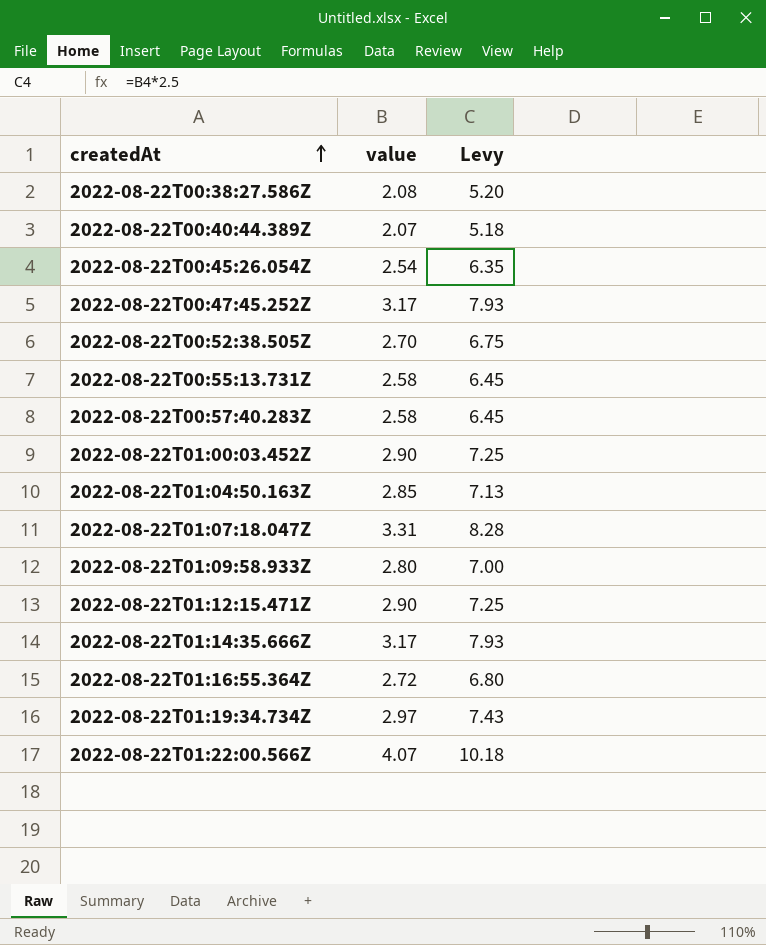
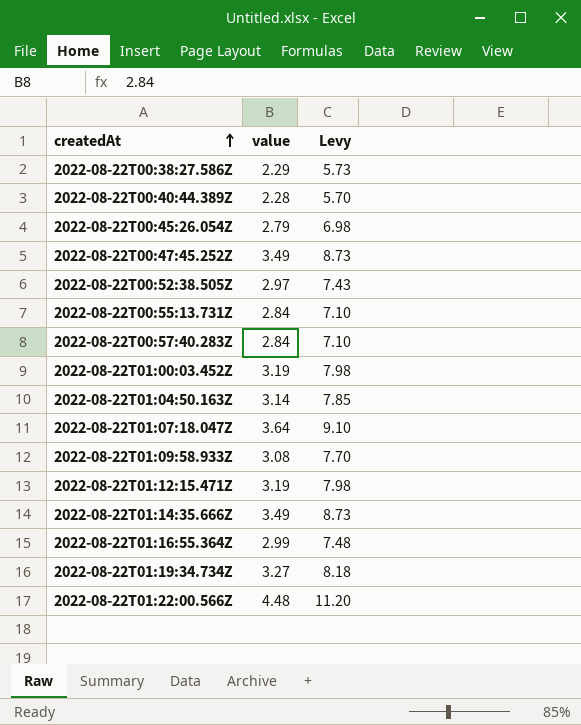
2022-08-22T00:38:27.586Z | value: 2.08 -> 2.29
2022-08-22T00:38:27.586Z | Levy: 5.20 -> 5.73
2022-08-22T00:40:44.389Z | value: 2.07 -> 2.28
2022-08-22T00:40:44.389Z | Levy: 5.18 -> 5.70
2022-08-22T00:45:26.054Z | value: 2.54 -> 2.79
2022-08-22T00:45:26.054Z | Levy: 6.35 -> 6.98
2022-08-22T00:47:45.252Z | value: 3.17 -> 3.49
2022-08-22T00:47:45.252Z | Levy: 7.93 -> 8.73
2022-08-22T00:52:38.505Z | value: 2.70 -> 2.97
2022-08-22T00:52:38.505Z | Levy: 6.75 -> 7.43
2022-08-22T00:55:13.731Z | value: 2.58 -> 2.84
2022-08-22T00:55:13.731Z | Levy: 6.45 -> 7.10
2022-08-22T00:57:40.283Z | value: 2.58 -> 2.84
2022-08-22T00:57:40.283Z | Levy: 6.45 -> 7.10
2022-08-22T01:00:03.452Z | value: 2.90 -> 3.19
2022-08-22T01:00:03.452Z | Levy: 7.25 -> 7.98
2022-08-22T01:04:50.163Z | value: 2.85 -> 3.14
2022-08-22T01:04:50.163Z | Levy: 7.13 -> 7.85
2022-08-22T01:07:18.047Z | value: 3.31 -> 3.64
2022-08-22T01:07:18.047Z | Levy: 8.28 -> 9.10
2022-08-22T01:09:58.933Z | value: 2.80 -> 3.08
2022-08-22T01:09:58.933Z | Levy: 7.00 -> 7.70
2022-08-22T01:12:15.471Z | value: 2.90 -> 3.19
2022-08-22T01:12:15.471Z | Levy: 7.25 -> 7.98
2022-08-22T01:14:35.666Z | value: 3.17 -> 3.49
2022-08-22T01:14:35.666Z | Levy: 7.93 -> 8.73
2022-08-22T01:16:55.364Z | value: 2.72 -> 2.99
2022-08-22T01:16:55.364Z | Levy: 6.80 -> 7.48
2022-08-22T01:19:34.734Z | value: 2.97 -> 3.27
2022-08-22T01:19:34.734Z | Levy: 7.43 -> 8.18
2022-08-22T01:22:00.566Z | value: 4.07 -> 4.48
2022-08-22T01:22:00.566Z | Levy: 10.18 -> 11.20

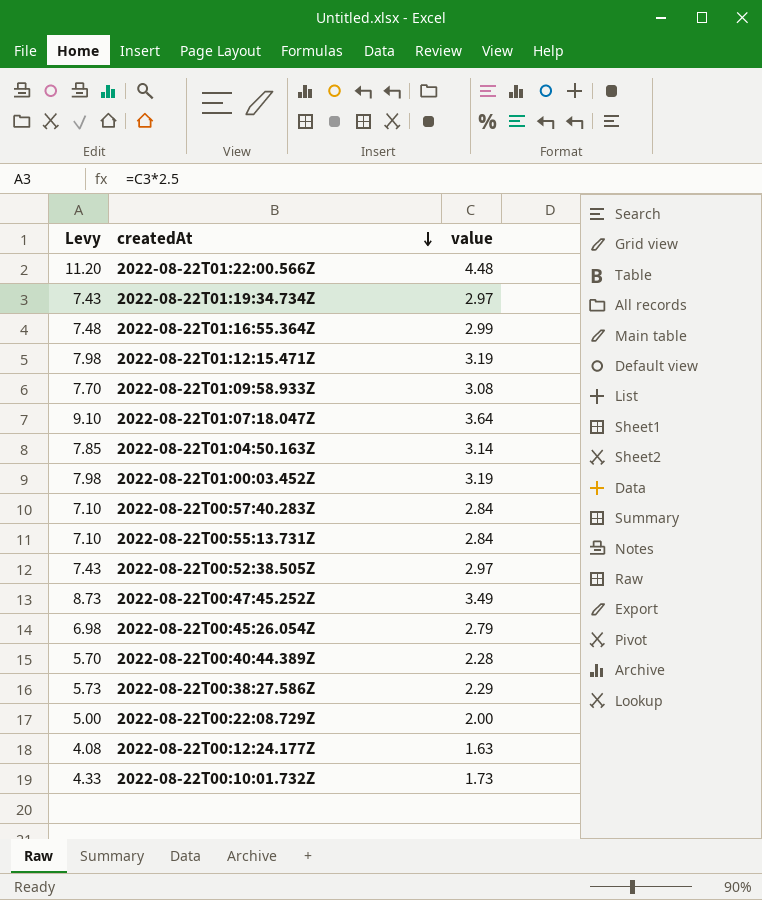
row order: createdAt ascending -> createdAt descending
column Levy | position: 3 -> 1
row 2022-08-22T01:14:35.666Z: 3.49 | 8.73 -> none
2022-08-22T01:19:34.734Z | Levy: 8.18 -> 7.43
2022-08-22T01:19:34.734Z | value: 3.27 -> 2.97
row 2022-08-22T00:22:08.729Z: none -> 5.00 | 2.00
row 2022-08-22T00:12:24.177Z: none -> 4.08 | 1.63
row 2022-08-22T00:10:01.732Z: none -> 4.33 | 1.73

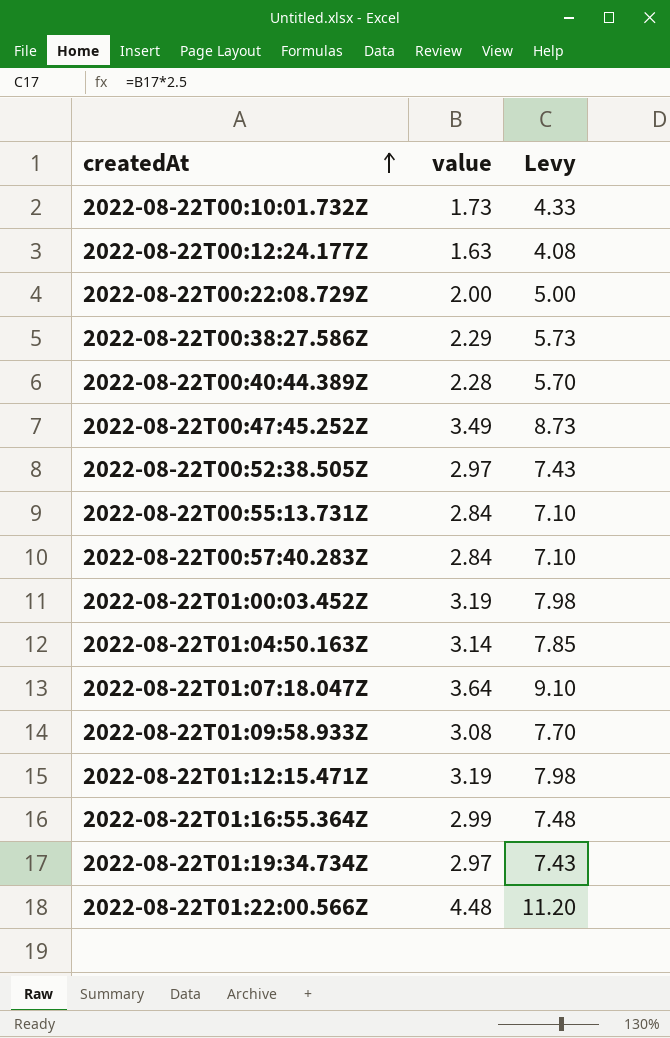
row order: createdAt descending -> createdAt ascending
column Levy | position: 1 -> 3
row 2022-08-22T00:45:26.054Z: 6.98 | 2.79 -> none

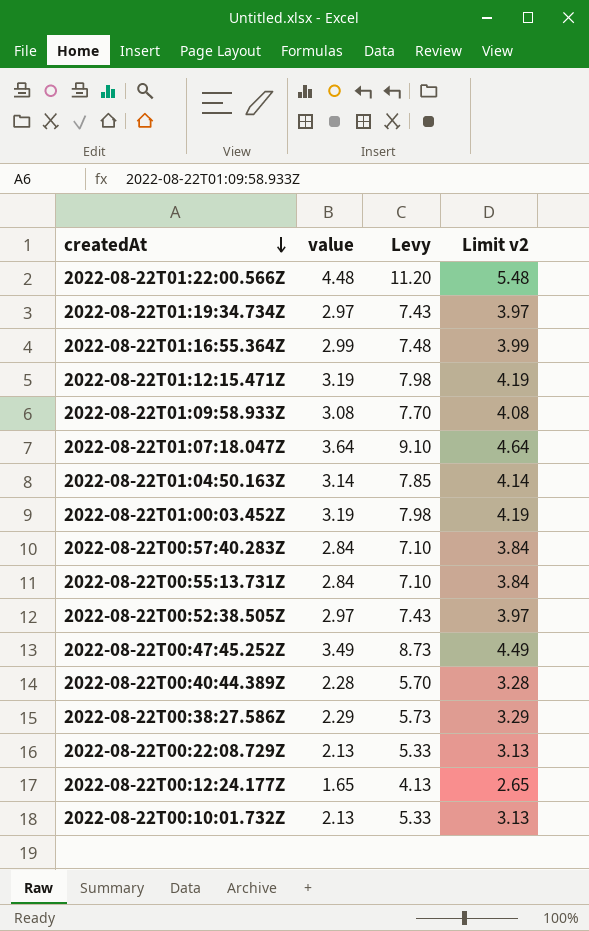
row order: createdAt ascending -> createdAt descending
column Limit v2 | formula: none -> [value] + 1
2022-08-22T00:22:08.729Z | value: 2.00 -> 2.13
2022-08-22T00:22:08.729Z | Levy: 5.00 -> 5.33
2022-08-22T00:12:24.177Z | value: 1.63 -> 1.65
2022-08-22T00:12:24.177Z | Levy: 4.08 -> 4.13
2022-08-22T00:10:01.732Z | value: 1.73 -> 2.13
2022-08-22T00:10:01.732Z | Levy: 4.33 -> 5.33

